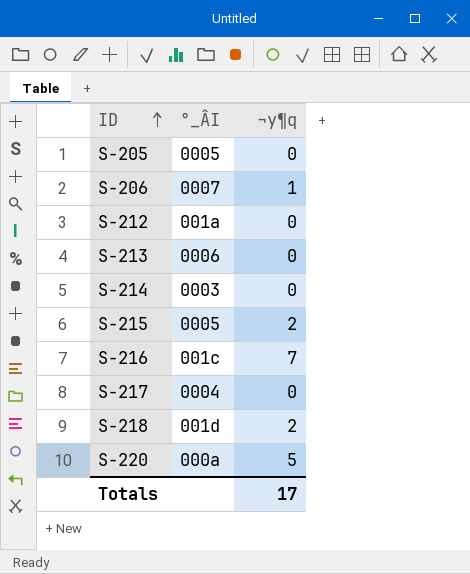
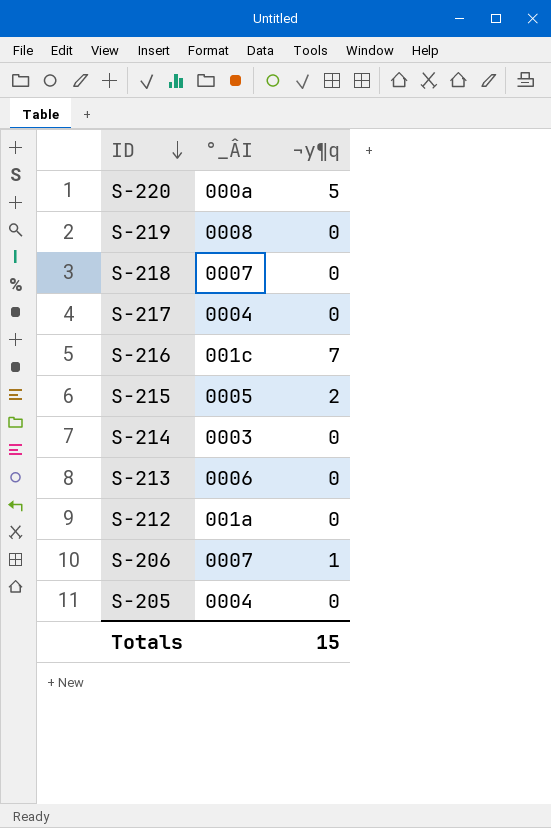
row order: ID ascending -> ID descending
row S-219: none -> 0008 | 0
S-218 | °_ÂI: 001d -> 0007
S-218 | ¬y¶q: 2 -> 0
S-205 | °_ÂI: 0005 -> 0004
Totals | ¬y¶q: 17 -> 15

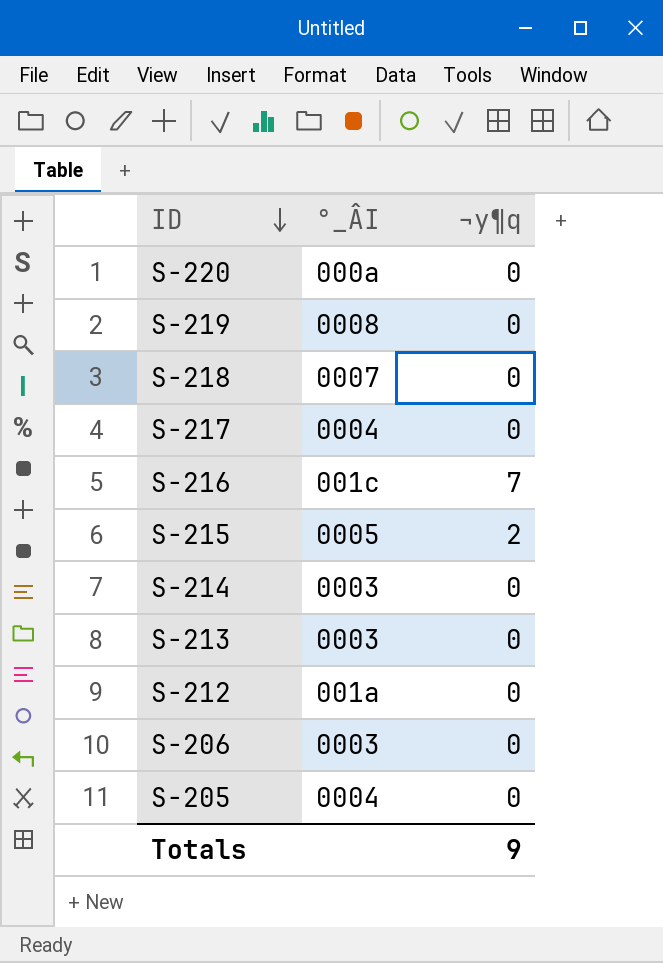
S-220 | ¬y¶q: 5 -> 0
S-213 | °_ÂI: 0006 -> 0003
S-206 | °_ÂI: 0007 -> 0003
S-206 | ¬y¶q: 1 -> 0
Totals | ¬y¶q: 15 -> 9

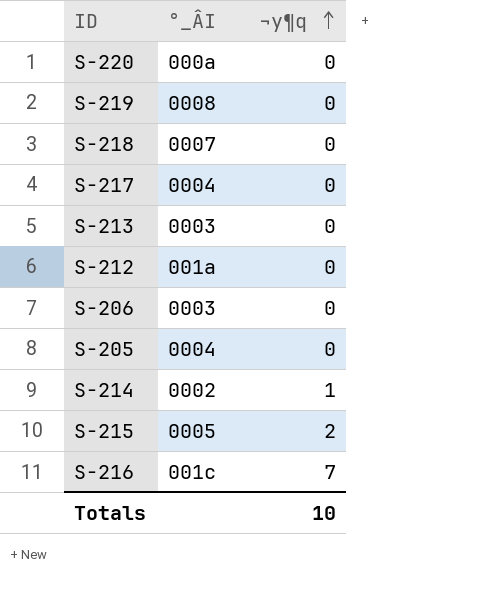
row order: ID descending -> ¬y¶q ascending
S-214 | °_ÂI: 0003 -> 0002
S-214 | ¬y¶q: 0 -> 1
Totals | ¬y¶q: 9 -> 10

